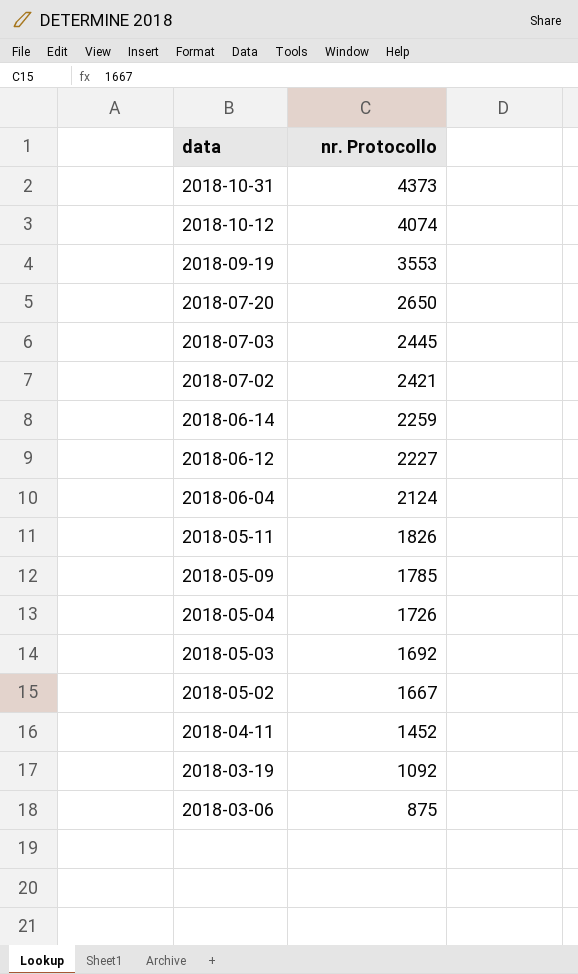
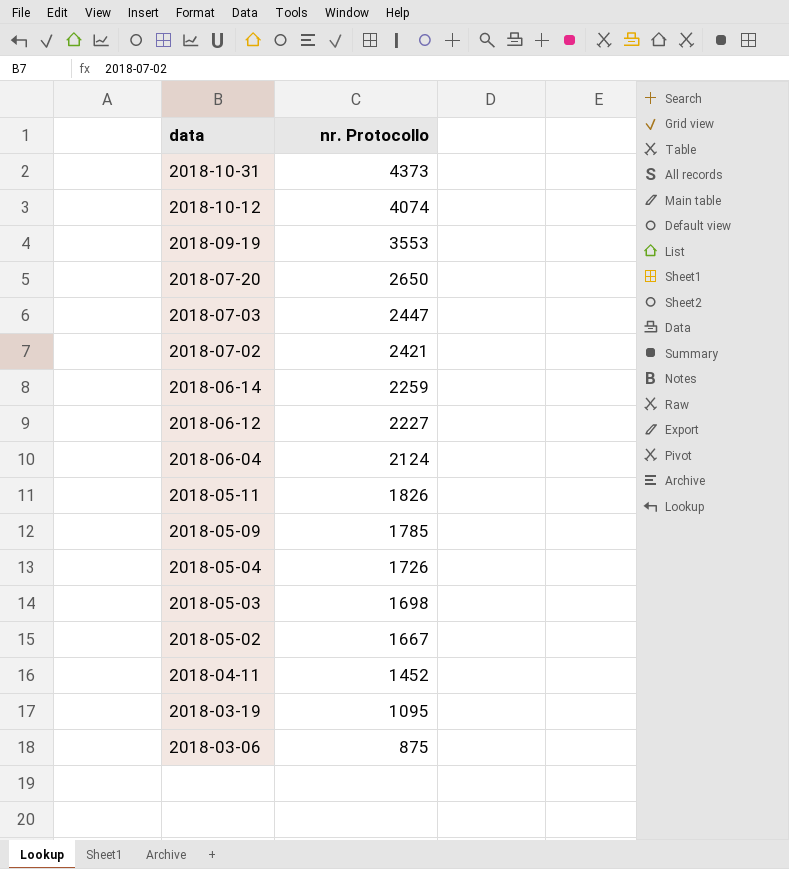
2018-07-03 | nr. Protocollo: 2445 -> 2447
2018-05-03 | nr. Protocollo: 1692 -> 1698
2018-03-19 | nr. Protocollo: 1092 -> 1095

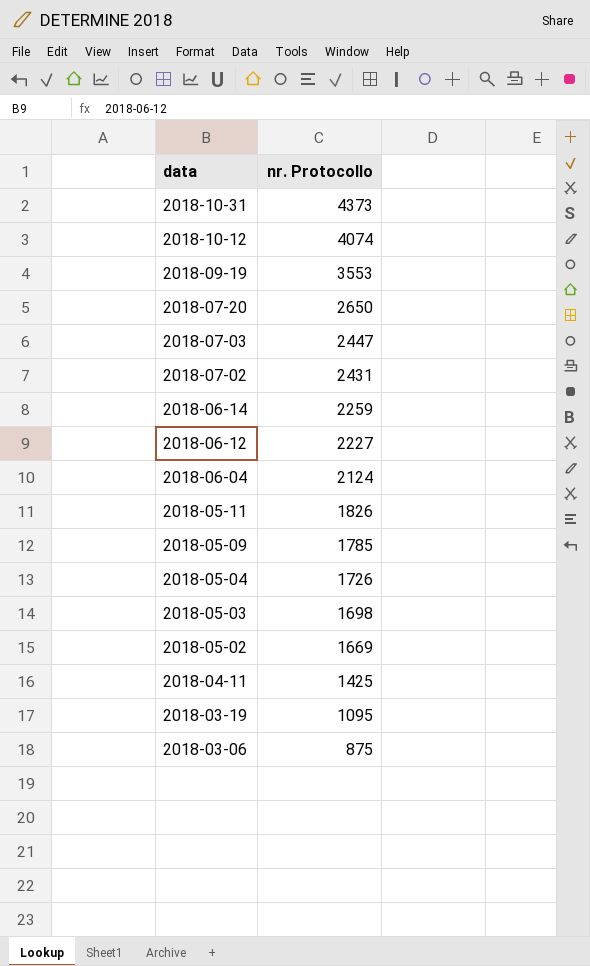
2018-07-02 | nr. Protocollo: 2421 -> 2431
2018-05-02 | nr. Protocollo: 1667 -> 1669
2018-04-11 | nr. Protocollo: 1452 -> 1425

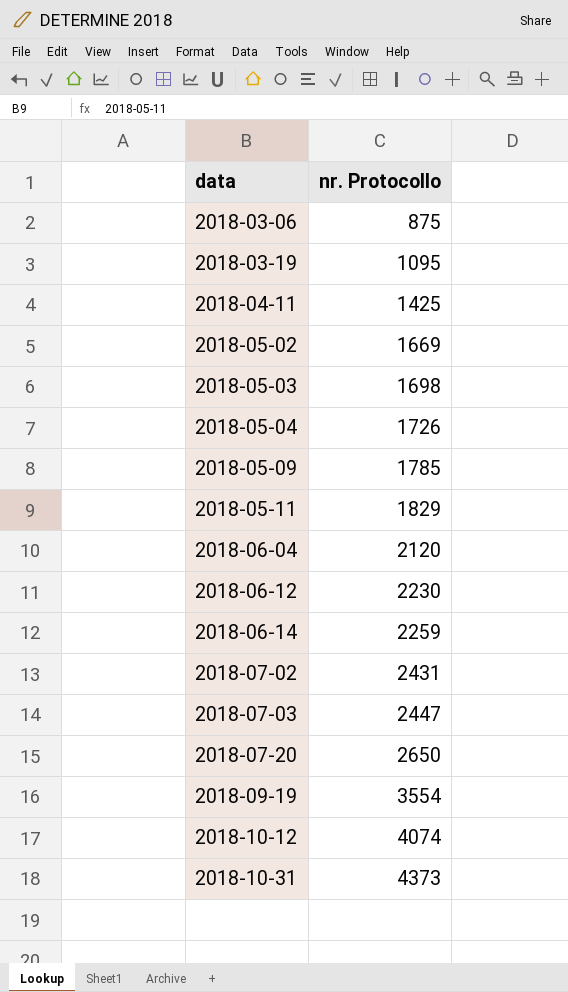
row order: data descending -> data ascending
2018-05-11 | nr. Protocollo: 1826 -> 1829
2018-06-04 | nr. Protocollo: 2124 -> 2120
2018-06-12 | nr. Protocollo: 2227 -> 2230
2018-09-19 | nr. Protocollo: 3553 -> 3554

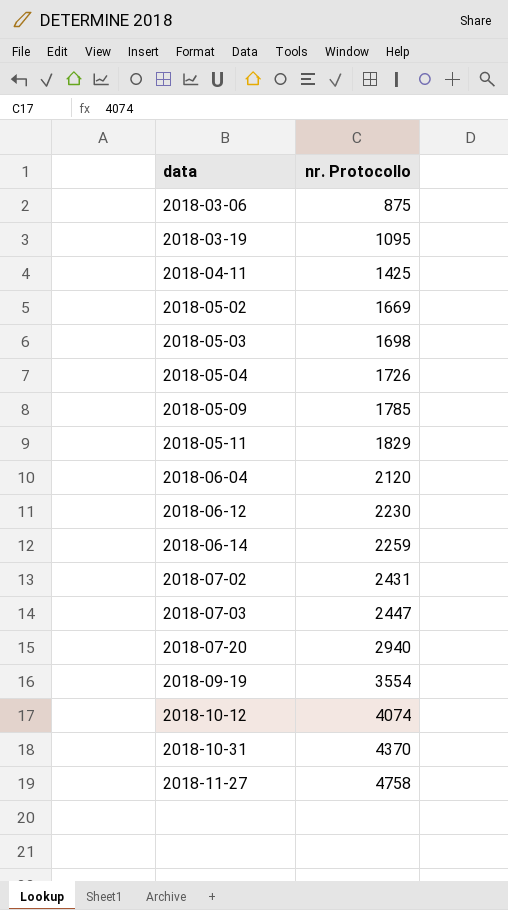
2018-07-20 | nr. Protocollo: 2650 -> 2940
2018-10-31 | nr. Protocollo: 4373 -> 4370
row 2018-11-27: none -> 4758

